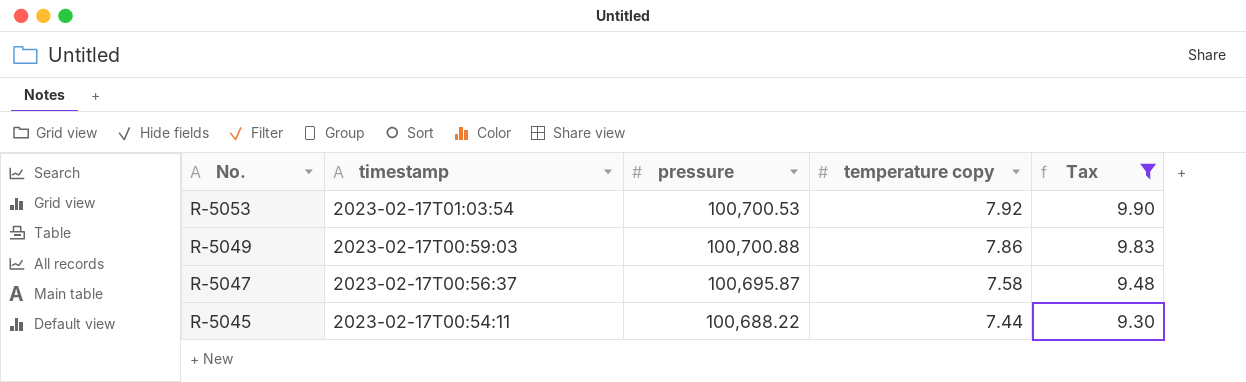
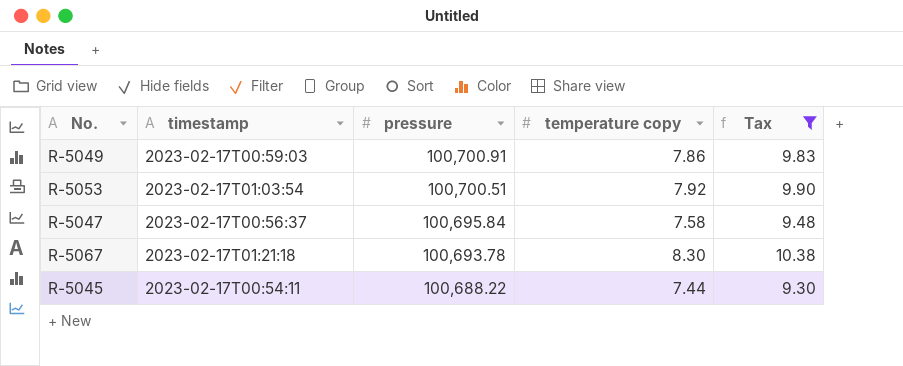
row order: No. descending -> pressure descending
R-5049 | pressure: 100,700.88 -> 100,700.91
R-5053 | pressure: 100,700.53 -> 100,700.51
R-5047 | pressure: 100,695.87 -> 100,695.84
row R-5067: none -> 2023-02-17T01:21:18 | 100,693.78 | 8.30 | 10.38

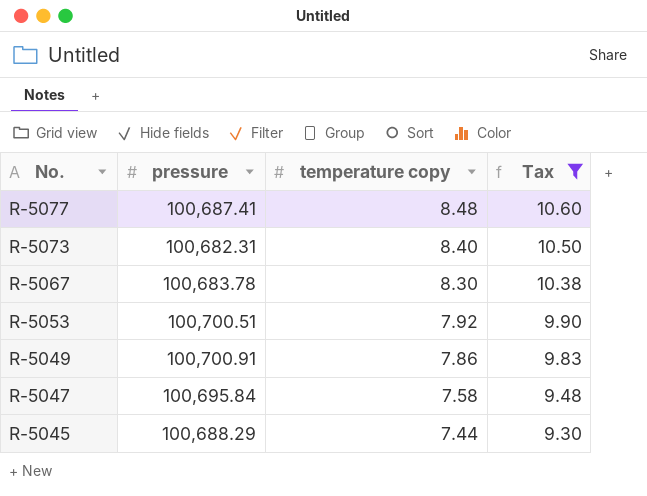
row order: pressure descending -> No. descending
column timestamp | position: 2 -> none
row R-5077: none -> 100,687.41 | 8.48 | 10.60
row R-5073: none -> 100,682.31 | 8.40 | 10.50
R-5067 | pressure: 100,693.78 -> 100,683.78
R-5045 | pressure: 100,688.22 -> 100,688.29

